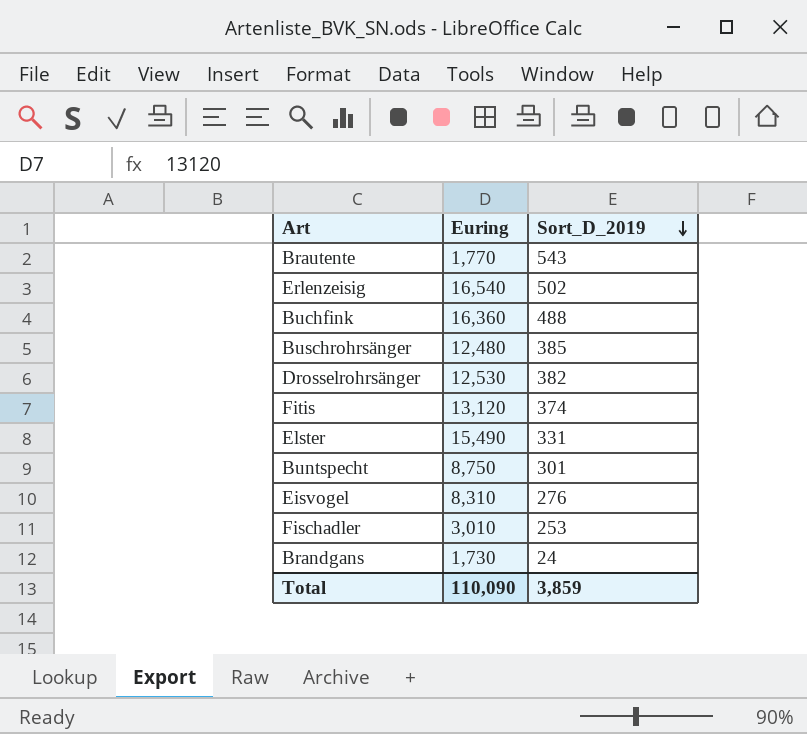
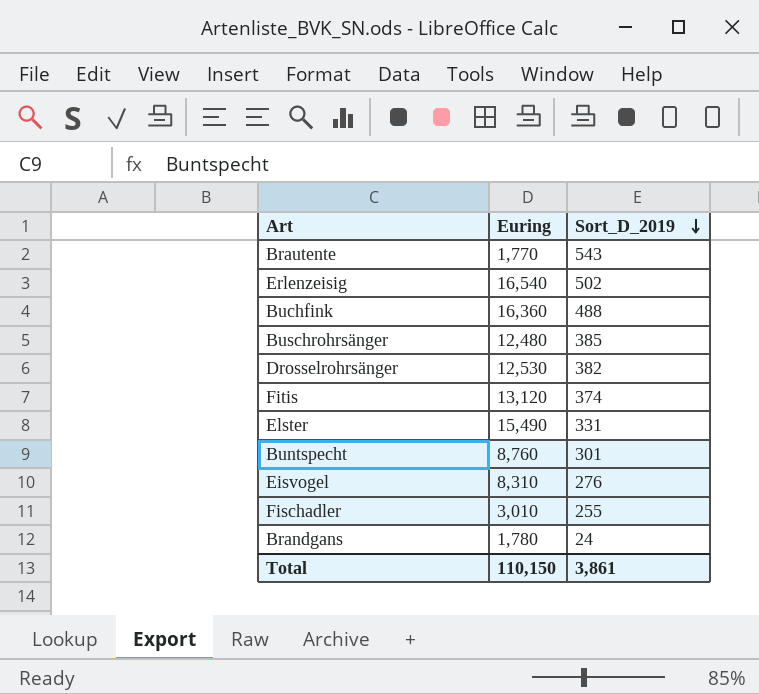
Buntspecht | Euring: 8,750 -> 8,760
Fischadler | Sort_D_2019: 253 -> 255
Brandgans | Euring: 1,730 -> 1,780
Total | Euring: 110,090 -> 110,150
Total | Sort_D_2019: 3,859 -> 3,861

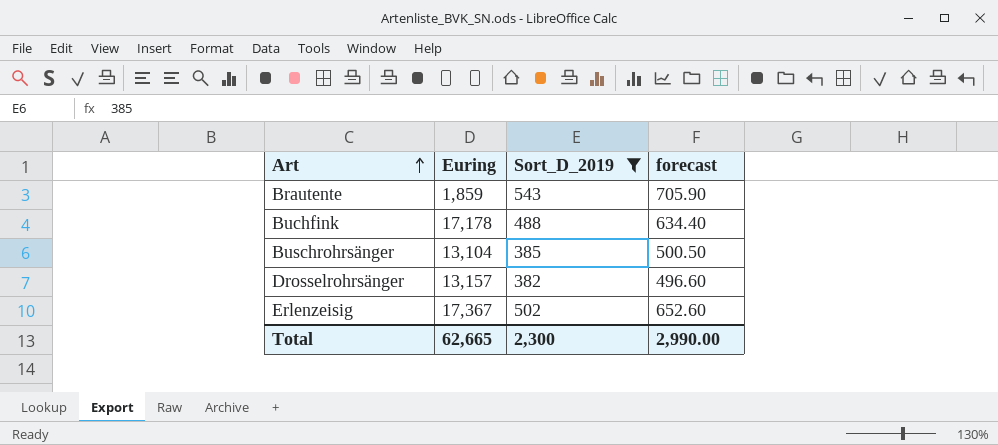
filter: none -> Sort_D_2019 >= 382
row order: Sort_D_2019 descending -> Art ascending
column forecast | formula: none -> [Sort_D_2019] * 1.3
Brautente | Euring: 1,770 -> 1,859
Buchfink | Euring: 16,360 -> 17,178
Buschrohrsänger | Euring: 12,480 -> 13,104
Drosselrohrsänger | Euring: 12,530 -> 13,157
Erlenzeisig | Euring: 16,540 -> 17,367
Total | Euring: 110,150 -> 62,665
Total | Sort_D_2019: 3,861 -> 2,300

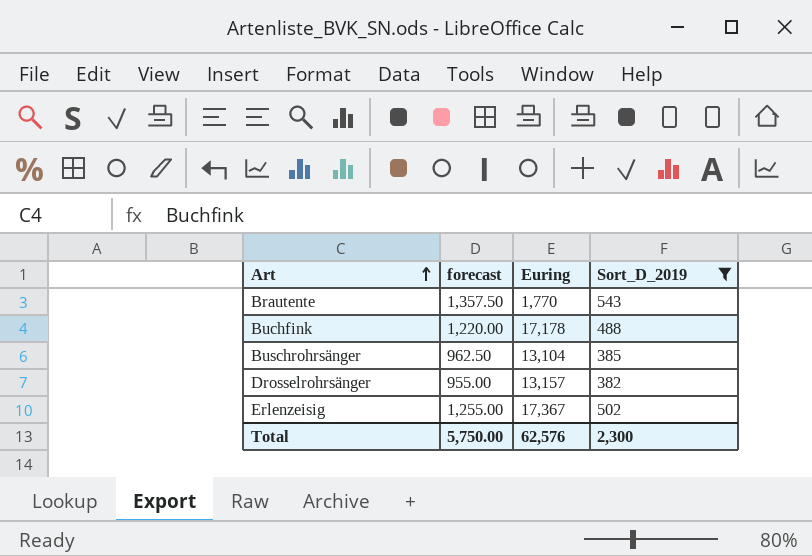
column forecast | formula: [Sort_D_2019] * 1.3 -> [Sort_D_2019] * 2.5
column forecast | position: 4 -> 2
Brautente | Euring: 1,859 -> 1,770
Total | forecast: 2,990.00 -> 5,750.00
Total | Euring: 62,665 -> 62,576

